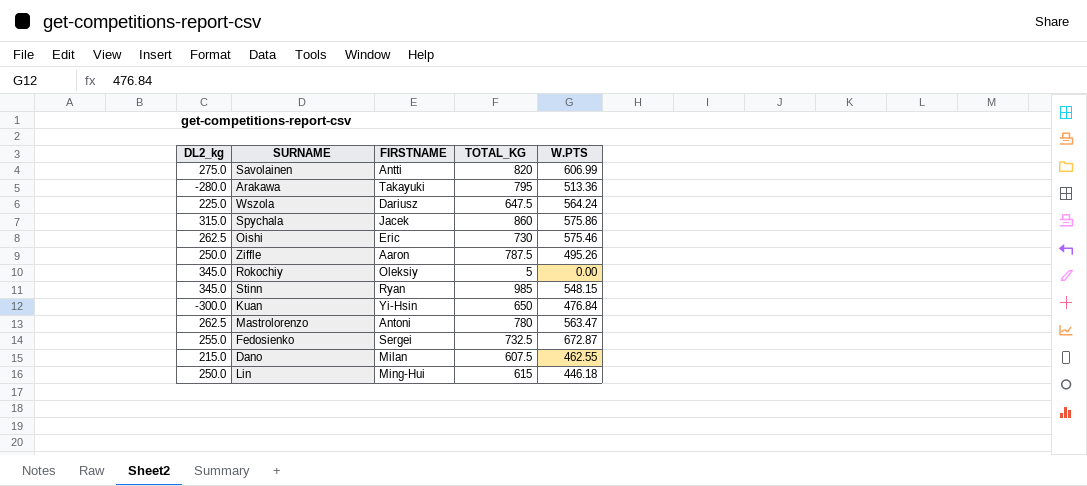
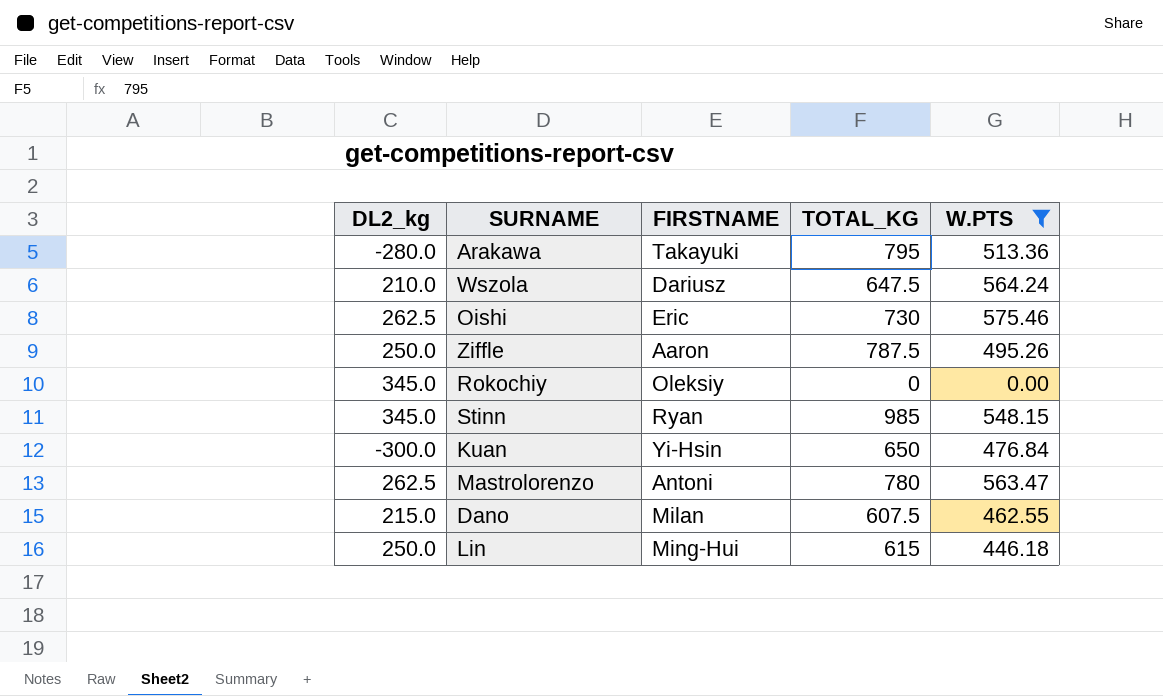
filter: none -> W.PTS <= 575.46
Wszola | DL2_kg: 225.0 -> 210.0
Rokochiy | TOTAL_KG: 5 -> 0

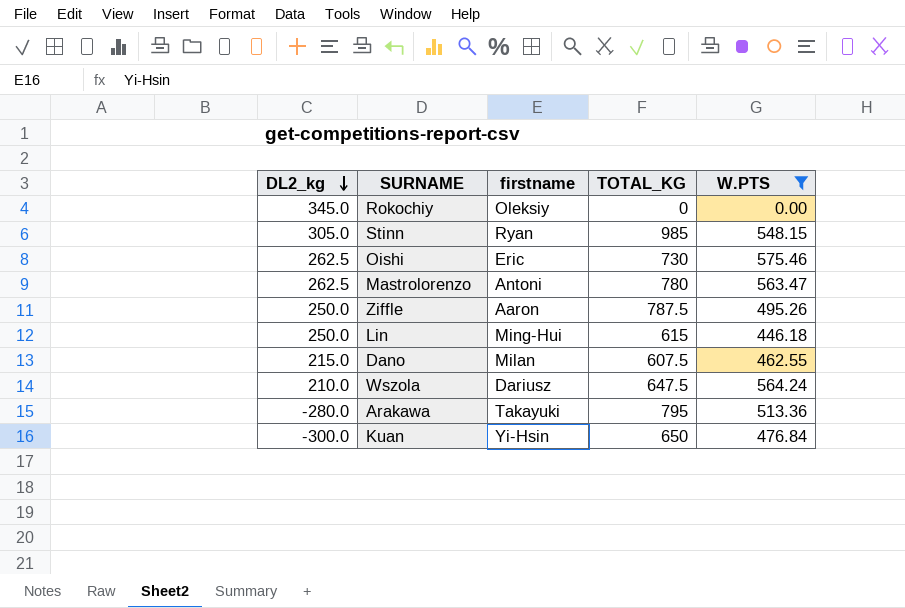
row order: none -> DL2_kg descending
column name: FIRSTNAME -> firstname
Stinn | DL2_kg: 345.0 -> 305.0

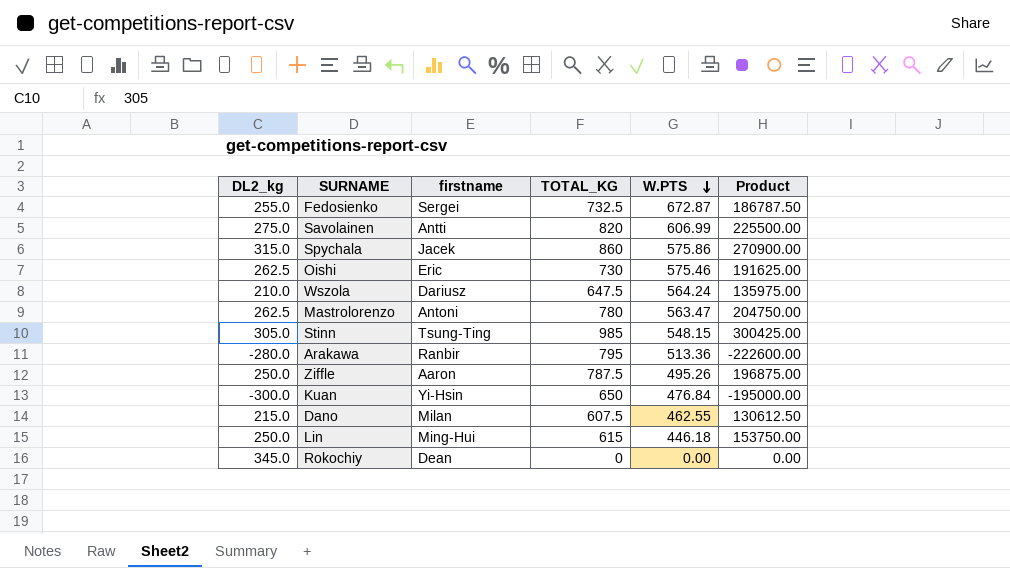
filter: W.PTS <= 575.46 -> none
row order: DL2_kg descending -> W.PTS descending
column Product | formula: none -> [DL2_kg] * [TOTAL_KG]
Stinn | firstname: Ryan -> Tsung-Ting
Arakawa | firstname: Takayuki -> Ranbir
Rokochiy | firstname: Oleksiy -> Dean

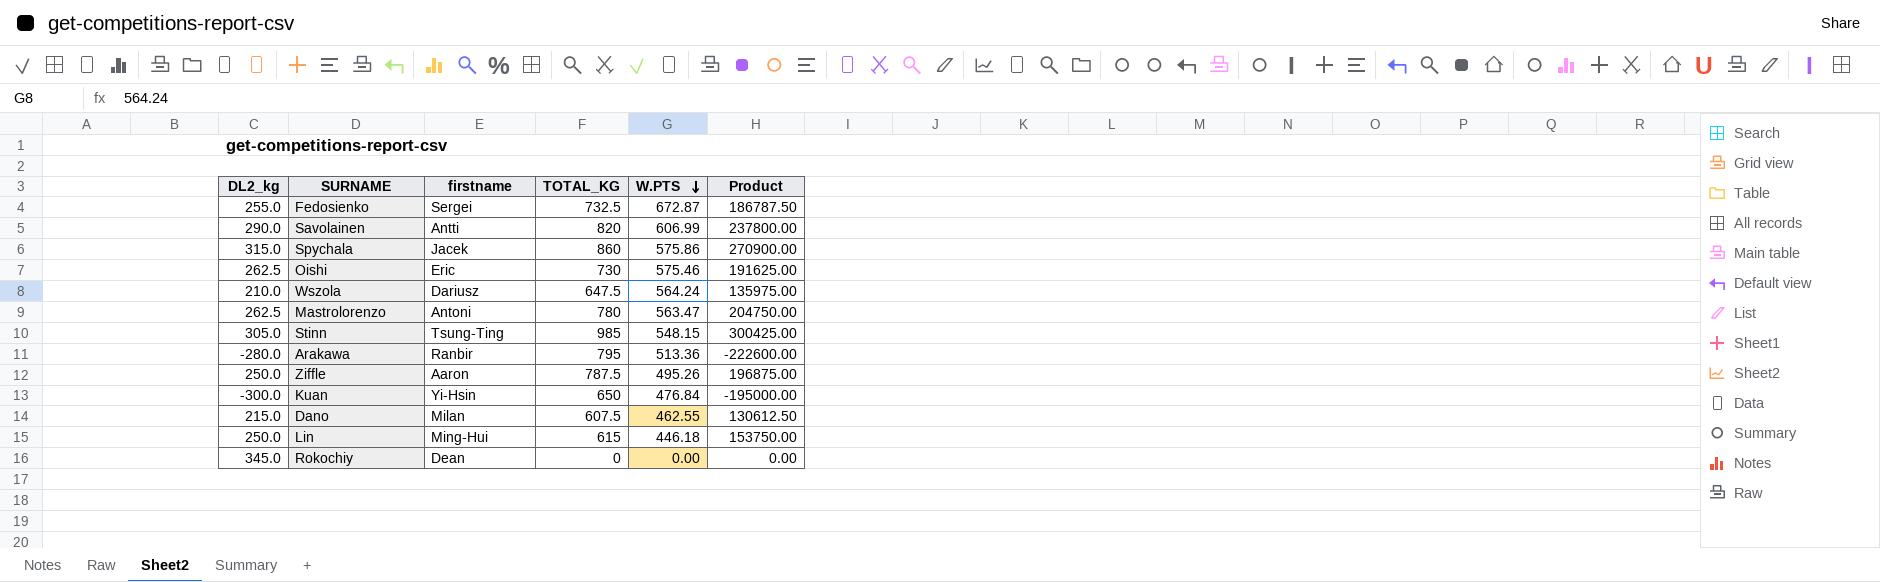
Savolainen | DL2_kg: 275.0 -> 290.0
Savolainen | Product: 225500.00 -> 237800.00

